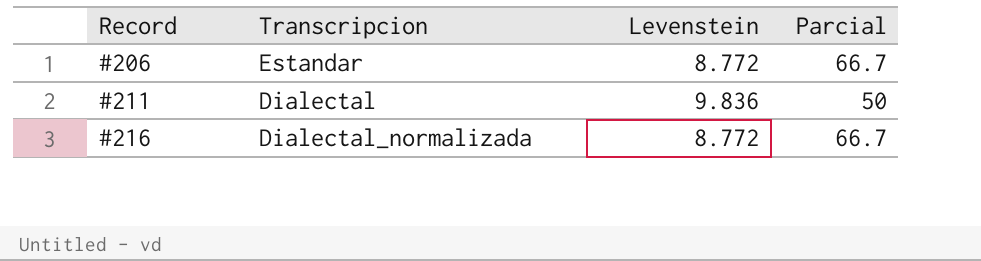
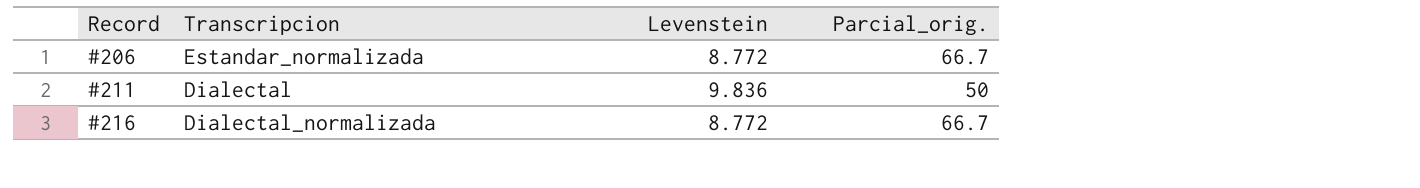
column name: Parcial -> Parcial_orig.
#206 | Transcripcion: Estandar -> Estandar_normalizada

